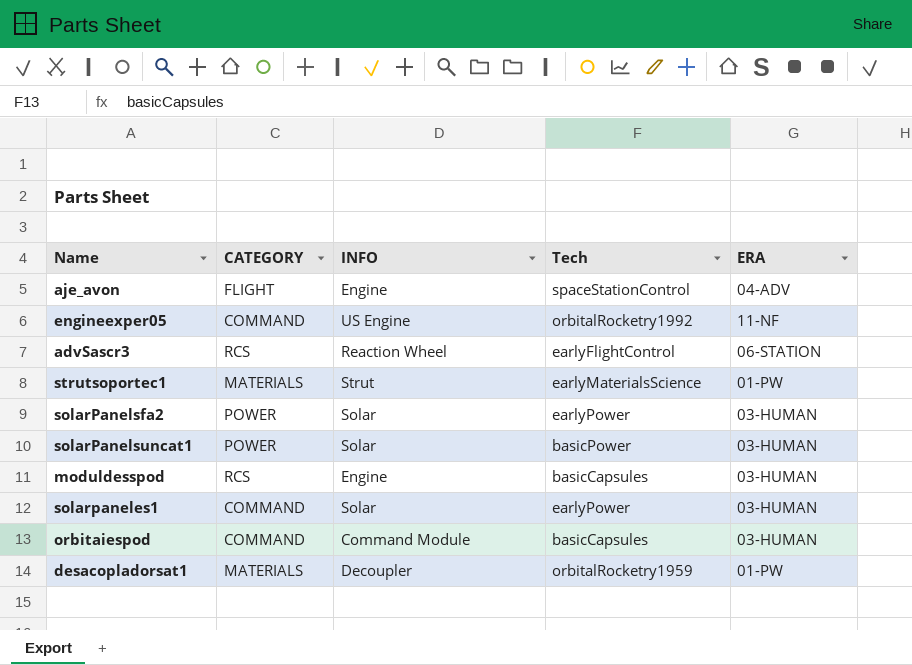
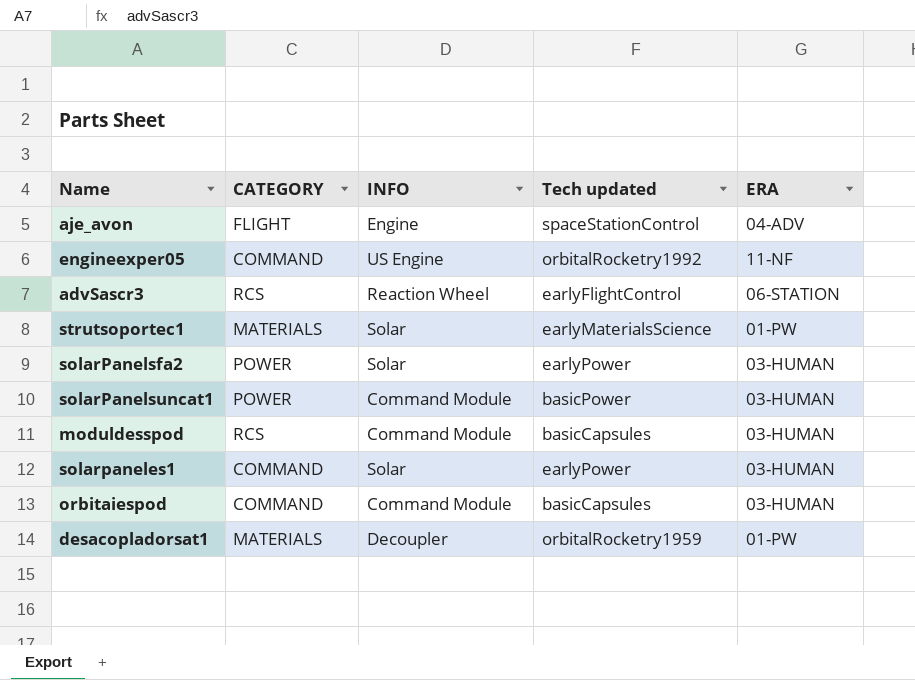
column name: Tech -> Tech updated
strutsoportec1 | INFO: Strut -> Solar
solarPanelsuncat1 | INFO: Solar -> Command Module
moduldesspod | INFO: Engine -> Command Module

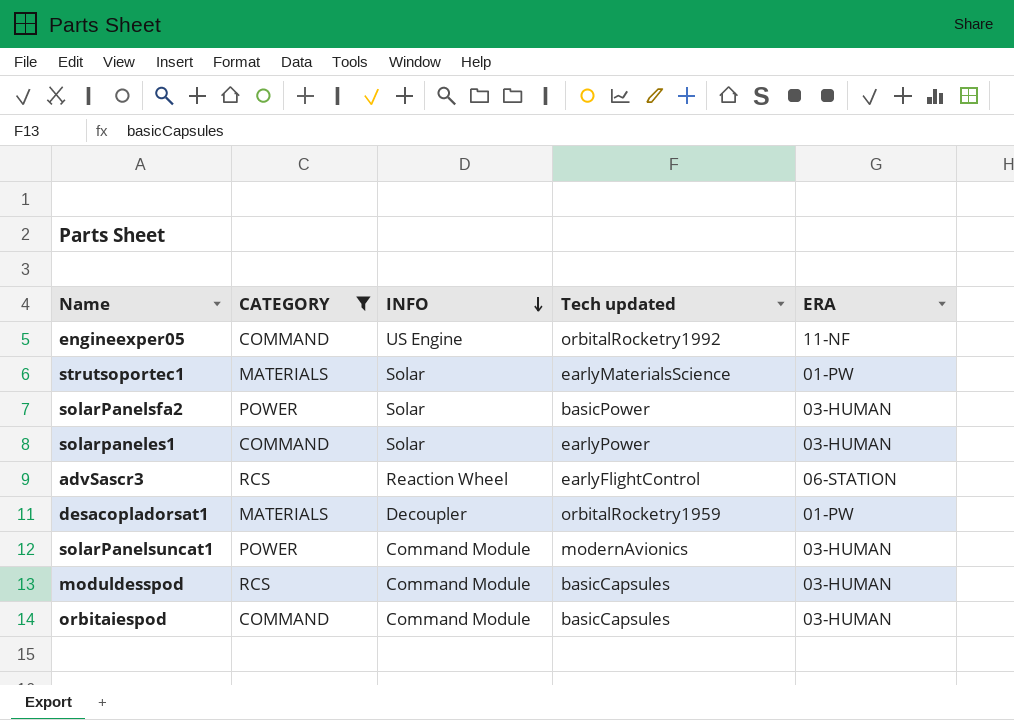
filter: none -> CATEGORY != FLIGHT
row order: none -> INFO descending
solarPanelsfa2 | Tech updated: earlyPower -> basicPower
solarPanelsuncat1 | Tech updated: basicPower -> modernAvionics

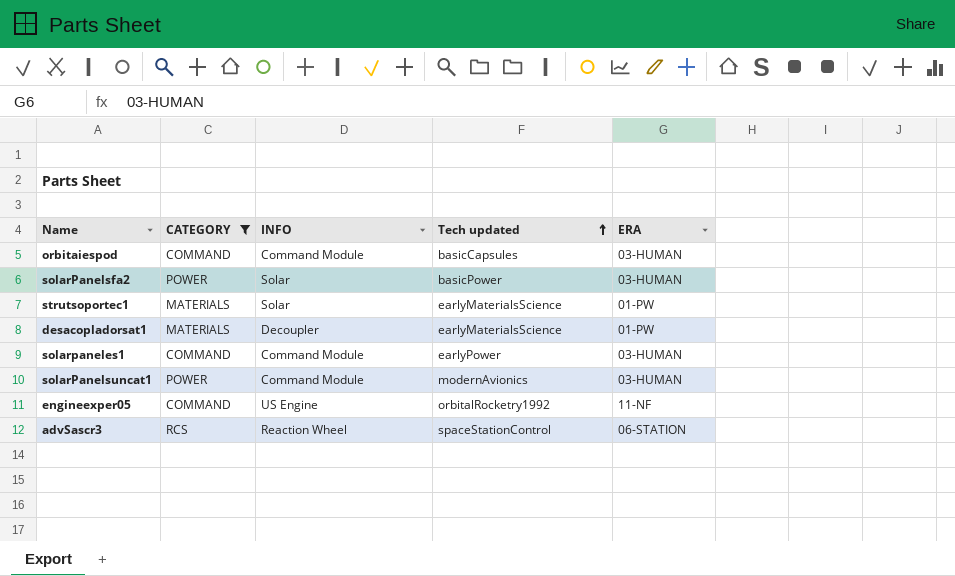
row order: INFO descending -> Tech updated ascending
row moduldesspod: RCS | Command Module | basicCapsules | 03-HUMAN -> none
desacopladorsat1 | Tech updated: orbitalRocketry1959 -> earlyMaterialsScience
solarpaneles1 | INFO: Solar -> Command Module
advSascr3 | Tech updated: earlyFlightControl -> spaceStationControl

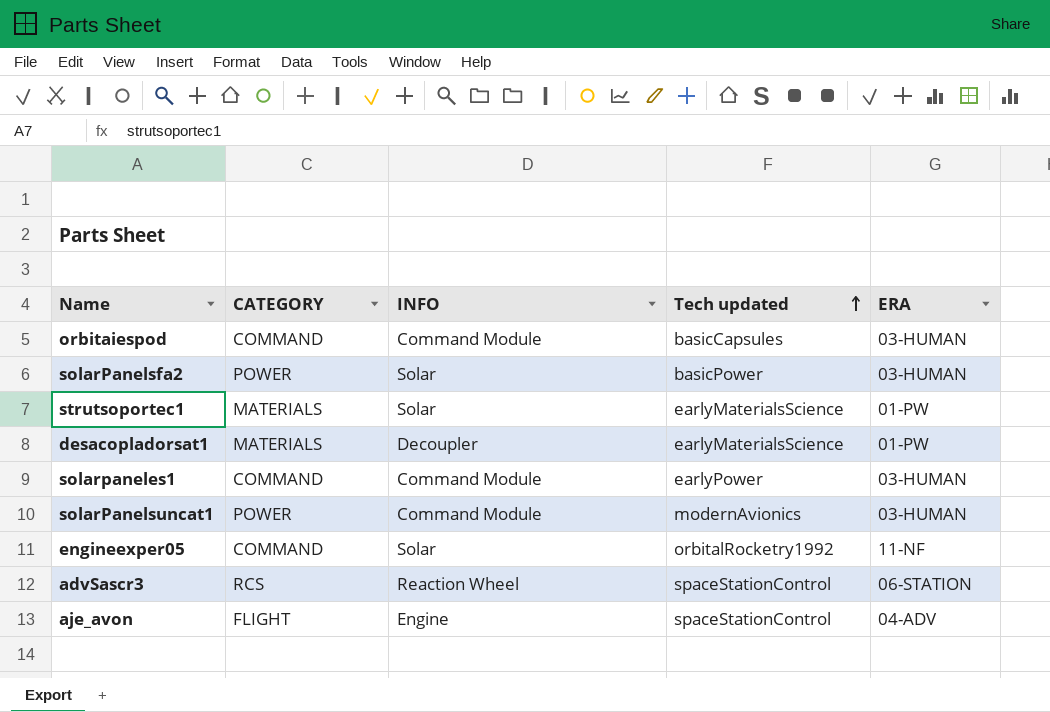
filter: CATEGORY != FLIGHT -> none
engineexper05 | INFO: US Engine -> Solar

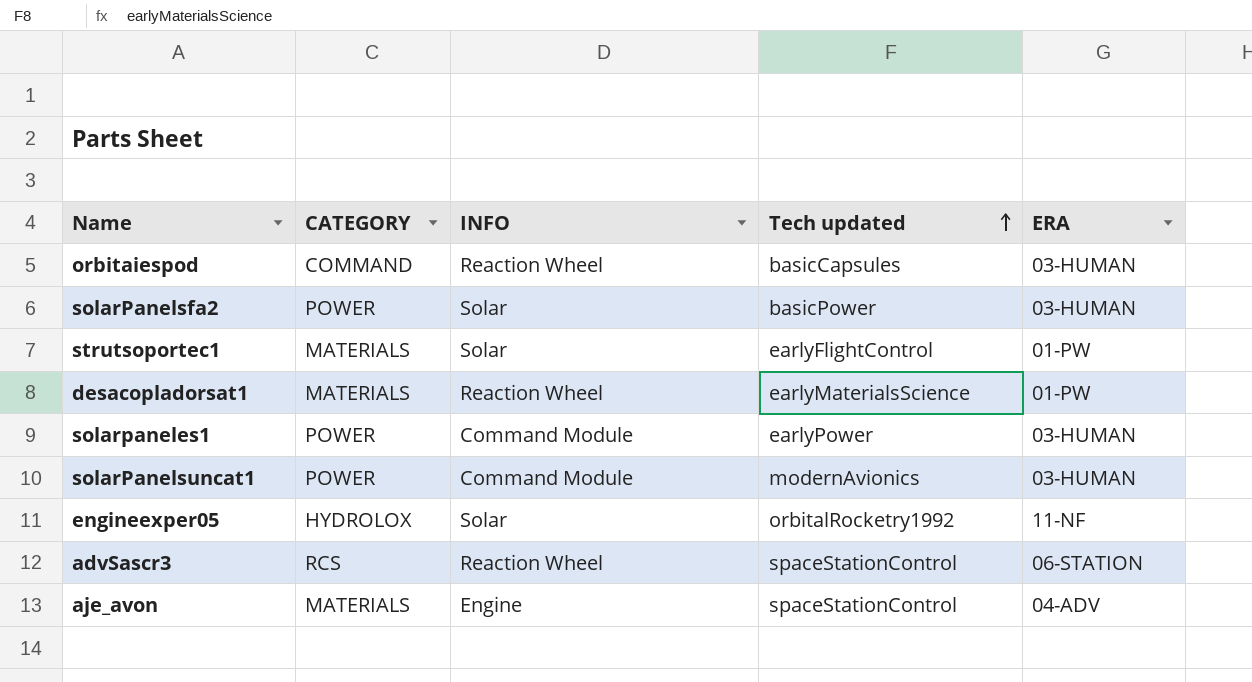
orbitaiespod | INFO: Command Module -> Reaction Wheel
strutsoportec1 | Tech updated: earlyMaterialsScience -> earlyFlightControl
desacopladorsat1 | INFO: Decoupler -> Reaction Wheel
solarpaneles1 | CATEGORY: COMMAND -> POWER
engineexper05 | CATEGORY: COMMAND -> HYDROLOX
aje_avon | CATEGORY: FLIGHT -> MATERIALS

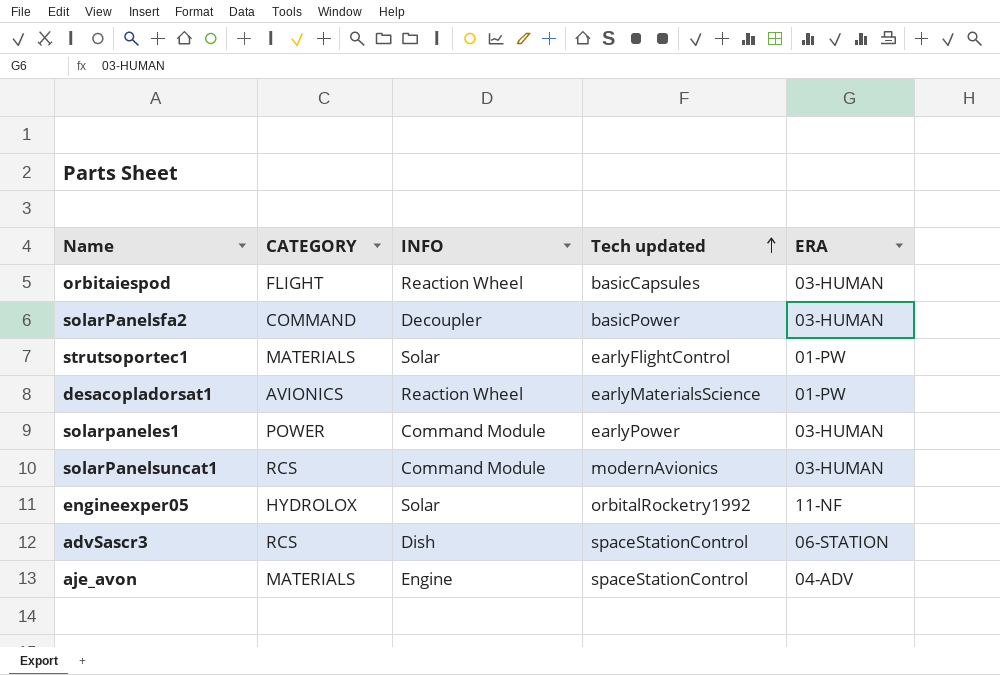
orbitaiespod | CATEGORY: COMMAND -> FLIGHT
solarPanelsfa2 | CATEGORY: POWER -> COMMAND
solarPanelsfa2 | INFO: Solar -> Decoupler
desacopladorsat1 | CATEGORY: MATERIALS -> AVIONICS
solarPanelsuncat1 | CATEGORY: POWER -> RCS
advSascr3 | INFO: Reaction Wheel -> Dish

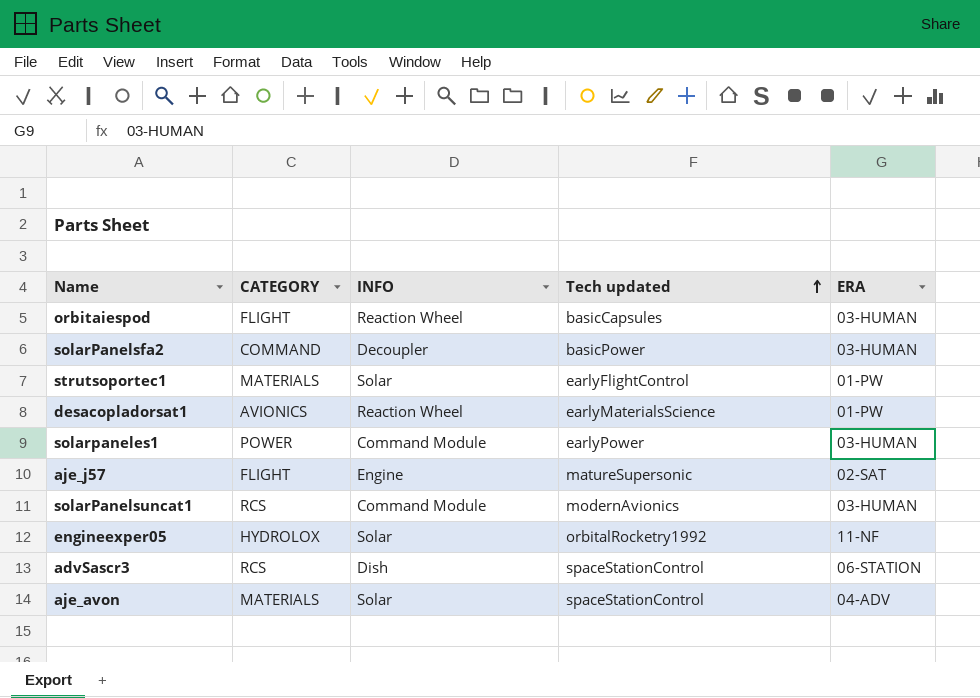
row aje_j57: none -> FLIGHT | Engine | matureSupersonic | 02-SAT
aje_avon | INFO: Engine -> Solar

